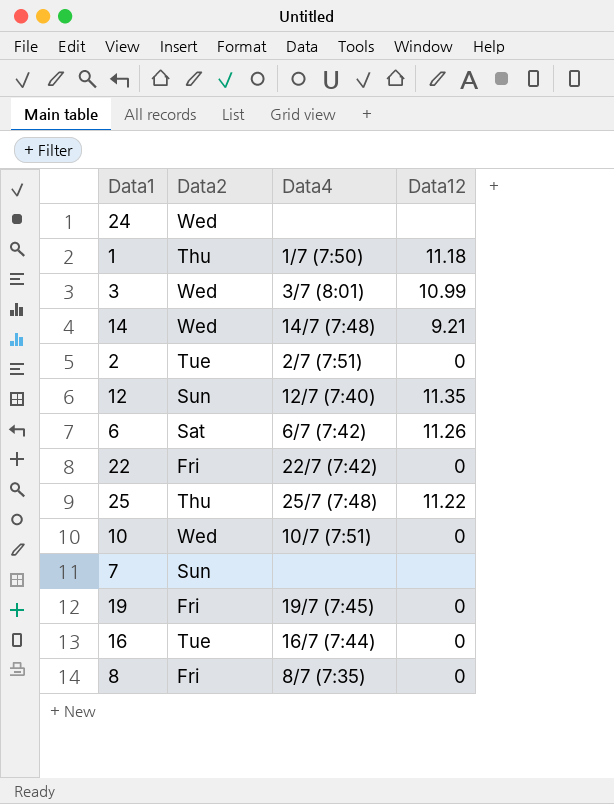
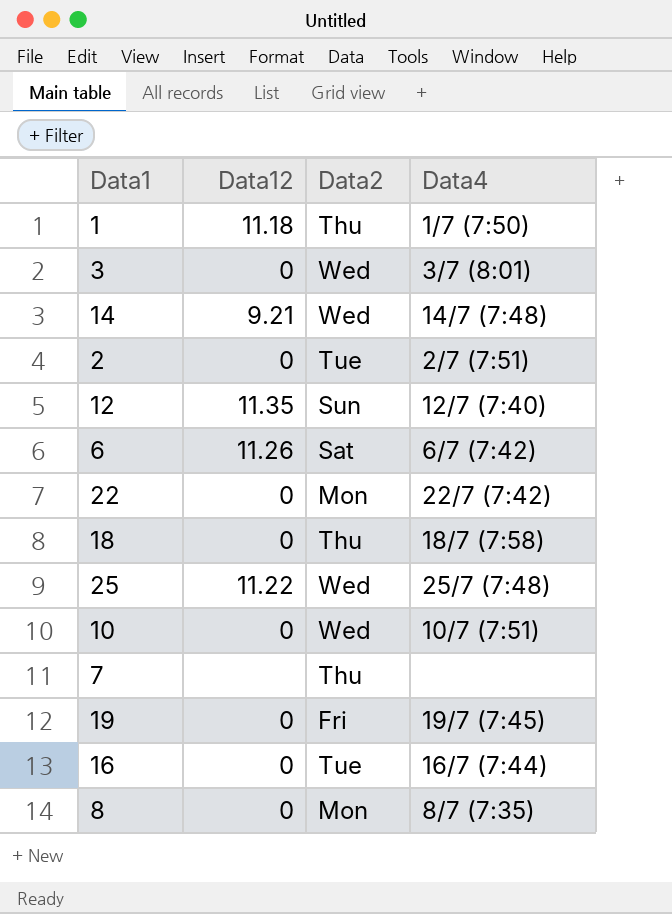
column Data12 | position: 4 -> 2
row 24: Wed | none | none -> none
3 | Data12: 10.99 -> 0
22 | Data2: Fri -> Mon
row 18: none -> 0 | Thu | 18/7 (7:58)
25 | Data2: Thu -> Wed
7 | Data2: Sun -> Thu
8 | Data2: Fri -> Mon

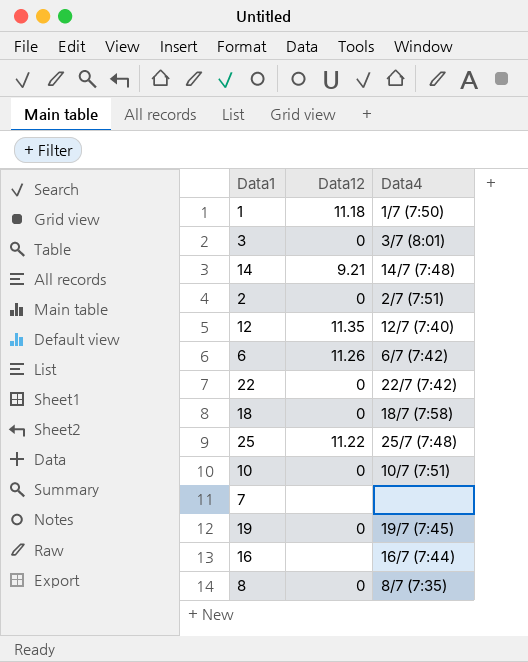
column Data2 | position: 3 -> none
16 | Data12: 0 -> none

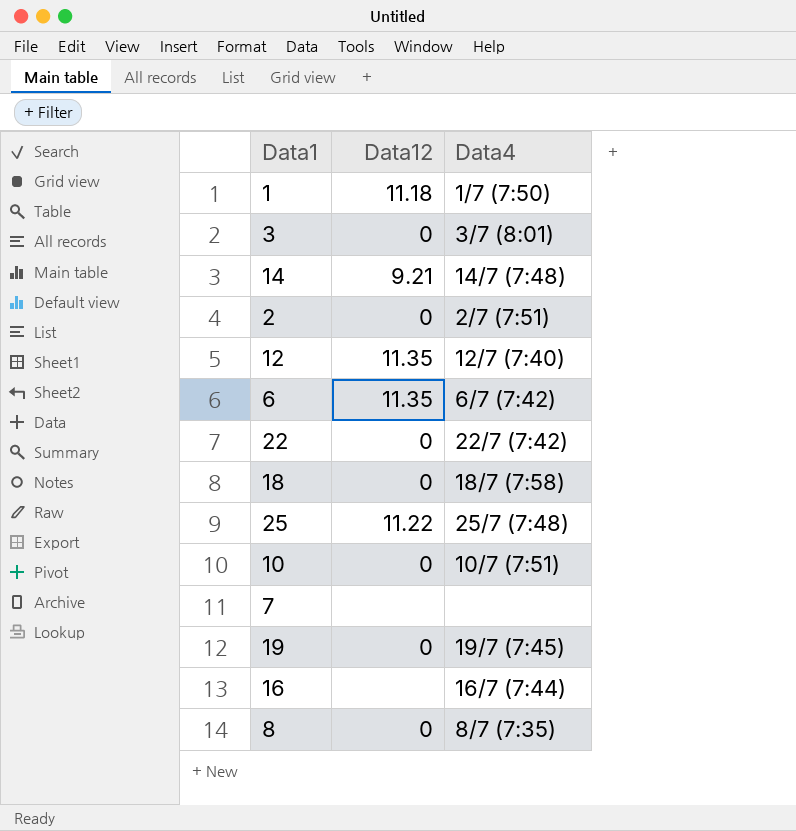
6 | Data12: 11.26 -> 11.35

